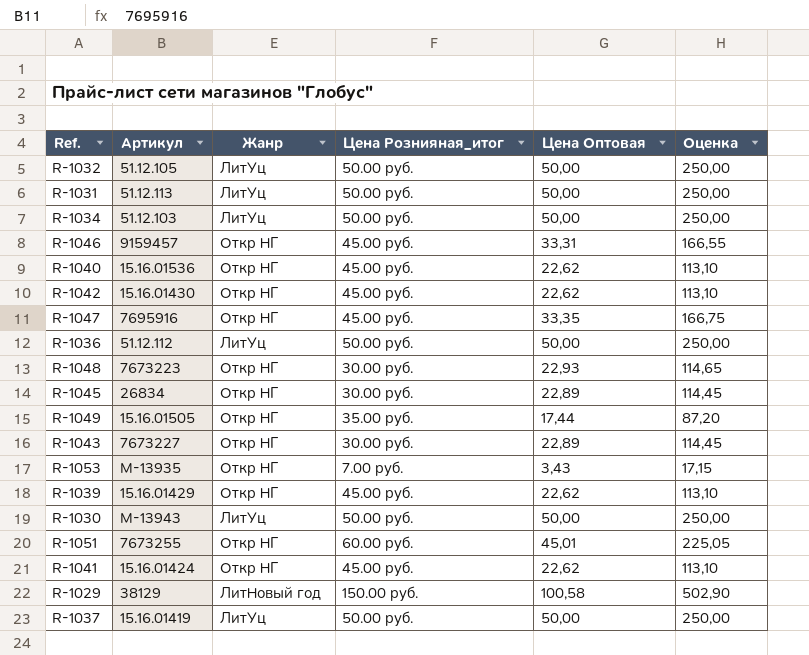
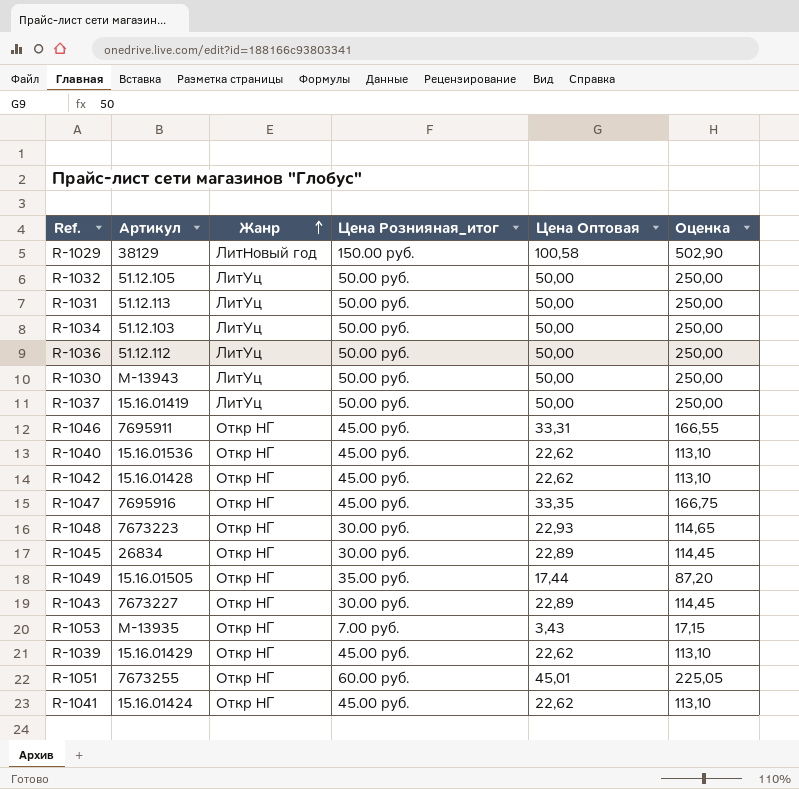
row order: none -> Жанр ascending
R-1046 | Артикул: 9159457 -> 7695911
R-1042 | Артикул: 15.16.01430 -> 15.16.01428

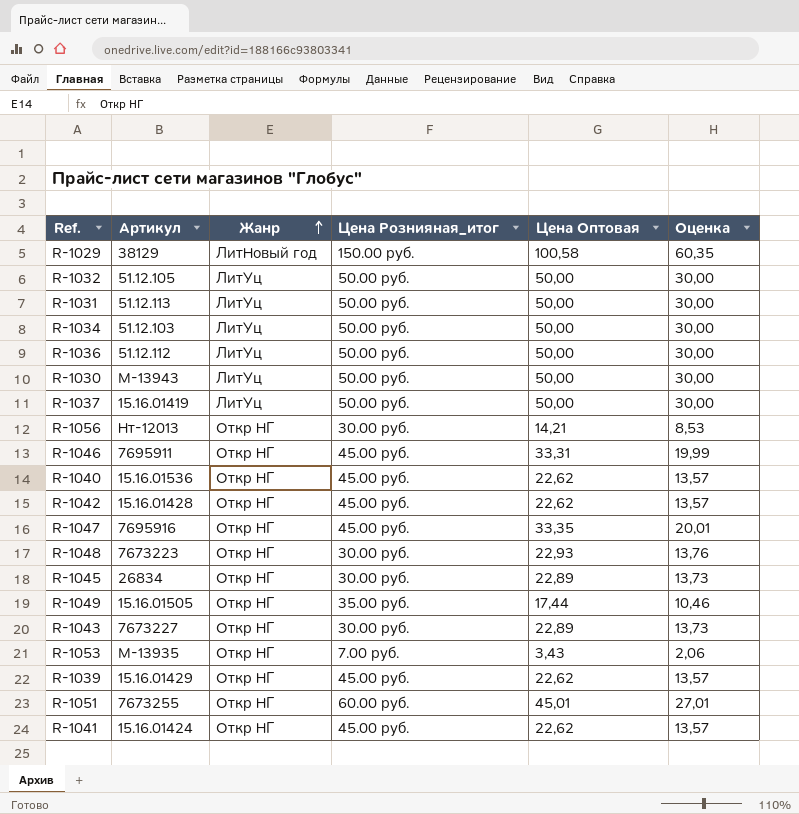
column Оценка | formula: [Цена Оптовая] * 5 -> [Цена Оптовая] * 0,6
row R-1056: none -> Нт-12013 | Откр НГ | 30.00 руб. | 14,21 | 8,53

